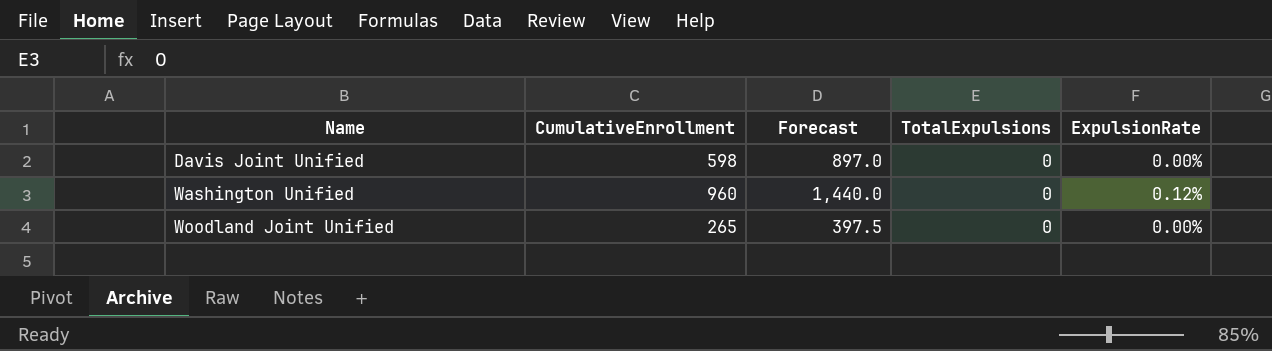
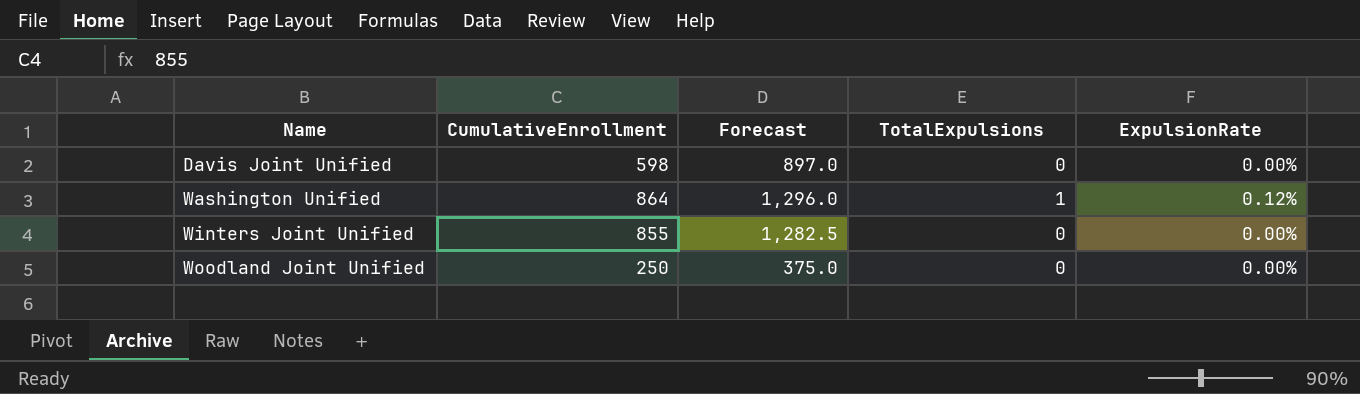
Washington Unified | CumulativeEnrollment: 960 -> 864
Washington Unified | Forecast: 1,440.0 -> 1,296.0
Washington Unified | TotalExpulsions: 0 -> 1
row Winters Joint Unified: none -> 855 | 1,282.5 | 0 | 0.00%
Woodland Joint Unified | CumulativeEnrollment: 265 -> 250
Woodland Joint Unified | Forecast: 397.5 -> 375.0

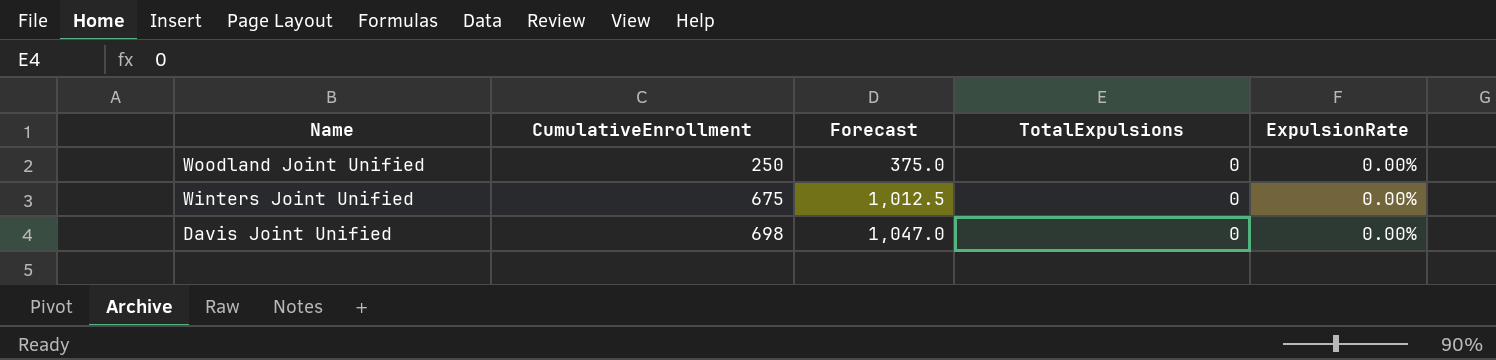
row order: Name ascending -> Name descending
row Washington Unified: 864 | 1,296.0 | 1 | 0.12% -> none
Winters Joint Unified | CumulativeEnrollment: 855 -> 675
Winters Joint Unified | Forecast: 1,282.5 -> 1,012.5
Davis Joint Unified | CumulativeEnrollment: 598 -> 698
Davis Joint Unified | Forecast: 897.0 -> 1,047.0

